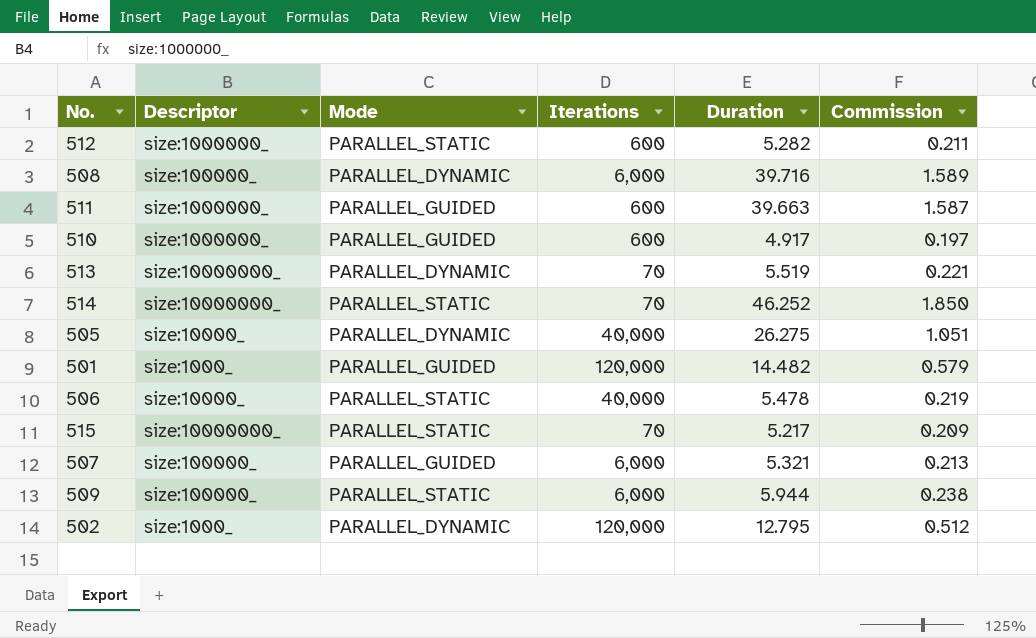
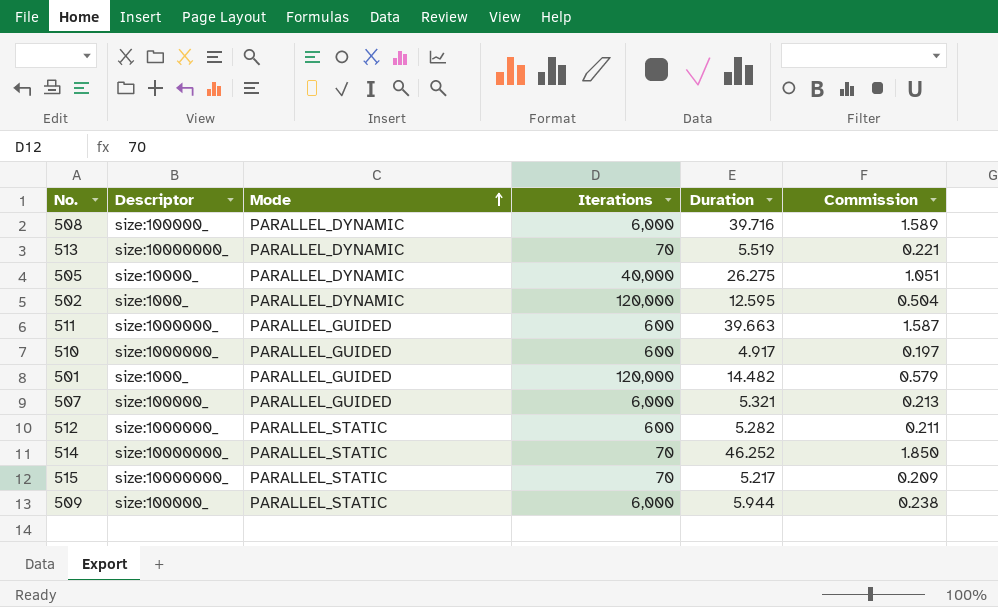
row order: none -> Mode ascending
row 506: size:10000_ | PARALLEL_STATIC | 40,000 | 5.478 | 0.219 -> none
502 | Duration: 12.795 -> 12.595
502 | Commission: 0.512 -> 0.504

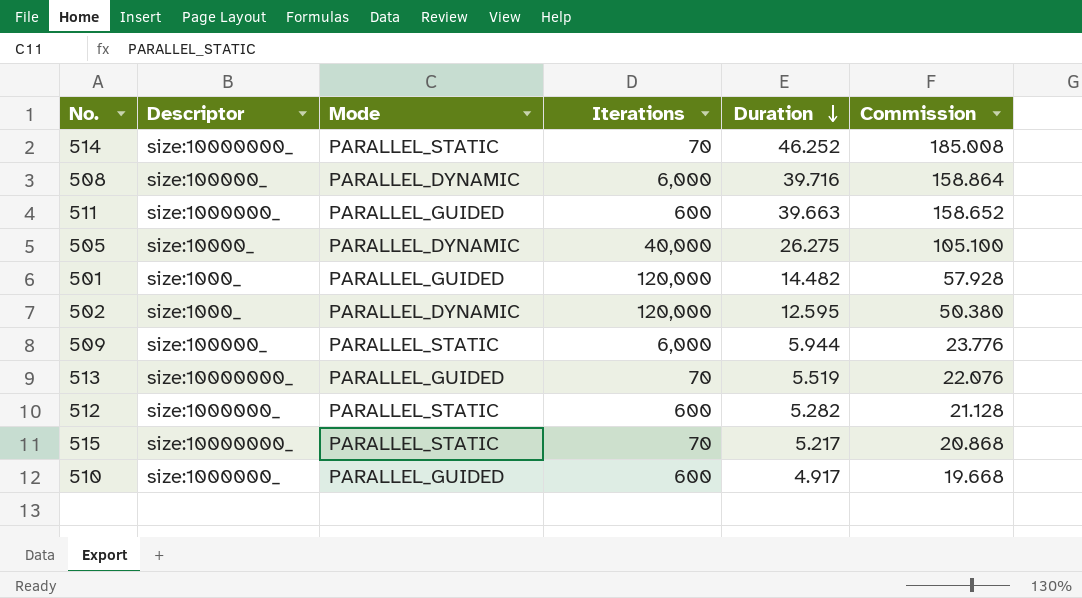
row order: Mode ascending -> Duration descending
column Commission | formula: [Duration] * 0.04 -> [Duration] * 4
row 507: size:100000_ | PARALLEL_GUIDED | 6,000 | 5.321 | 0.213 -> none
513 | Mode: PARALLEL_DYNAMIC -> PARALLEL_GUIDED

